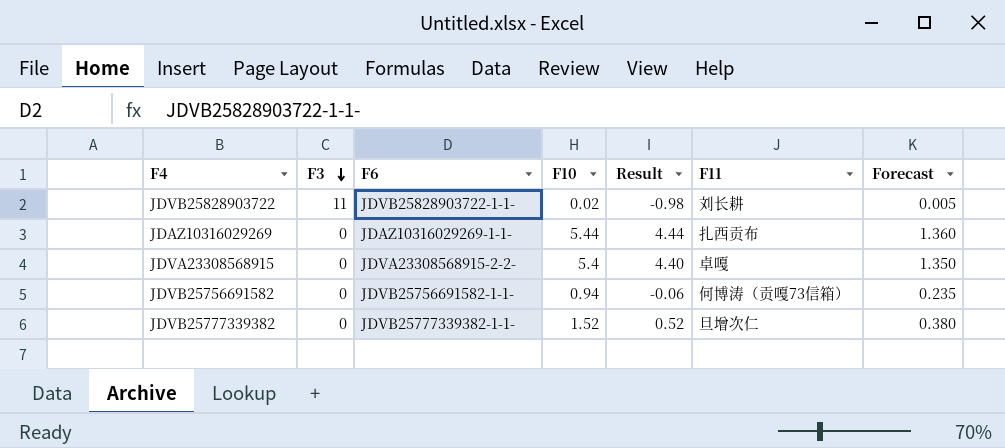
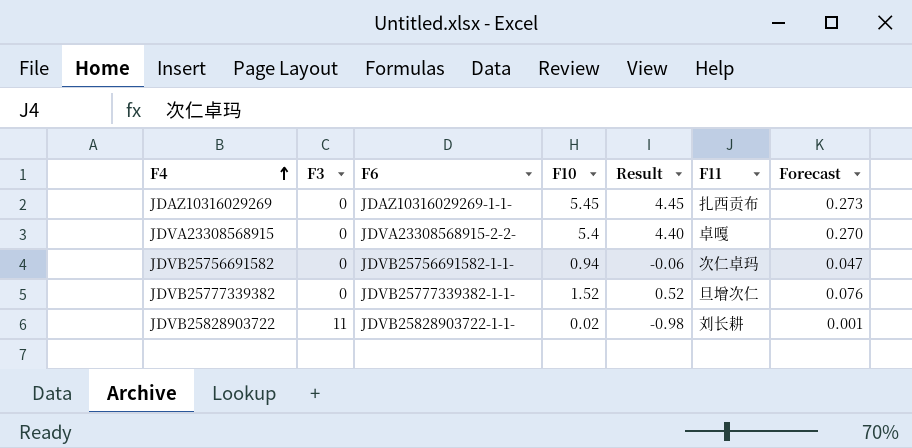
row order: F3 descending -> F4 ascending
column Forecast | formula: [F10] * 0.25 -> [F10] * 0.05
JDAZ10316029269 | F10: 5.44 -> 5.45
JDAZ10316029269 | Result: 4.44 -> 4.45
JDVB25756691582 | F11: 何博涛（贡嘎73信箱） -> 次仁卓玛

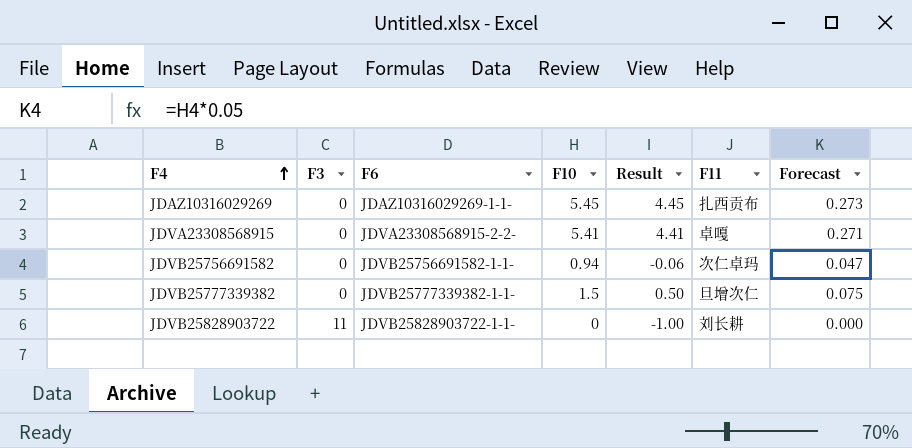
JDVA23308568915 | F10: 5.4 -> 5.41
JDVA23308568915 | Result: 4.40 -> 4.41
JDVA23308568915 | Forecast: 0.270 -> 0.271
JDVB25777339382 | F10: 1.52 -> 1.5
JDVB25777339382 | Result: 0.52 -> 0.50
JDVB25777339382 | Forecast: 0.076 -> 0.075
JDVB25828903722 | F10: 0.02 -> 0
JDVB25828903722 | Result: -0.98 -> -1.00
JDVB25828903722 | Forecast: 0.001 -> 0.000

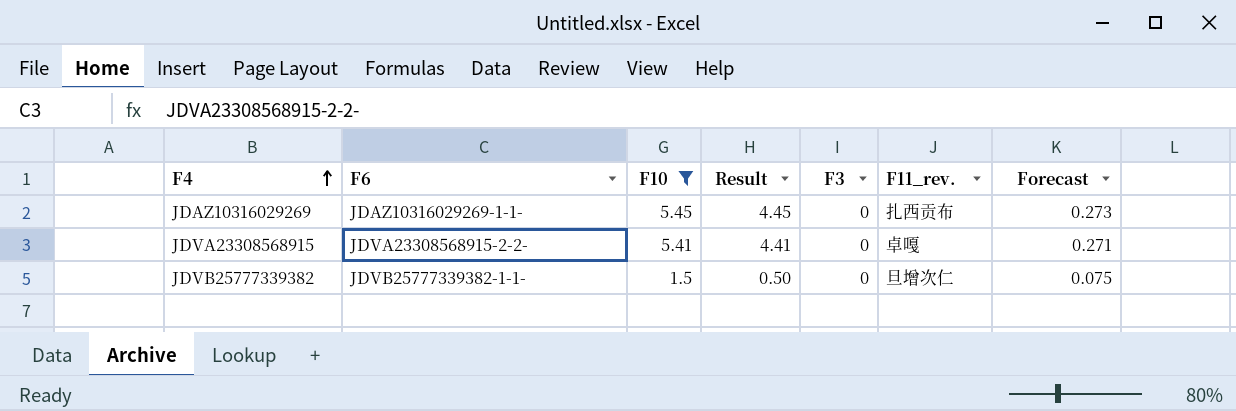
filter: none -> F10 >= 1.5
column F3 | position: 2 -> 5
column name: F11 -> F11_rev.

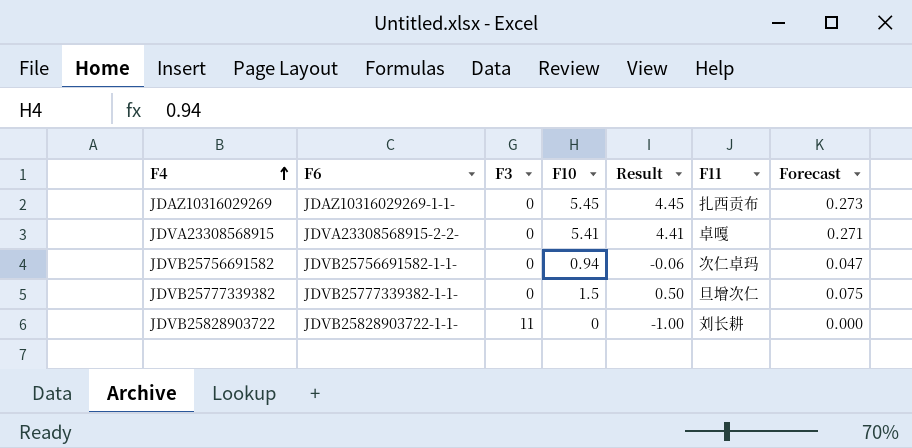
filter: F10 >= 1.5 -> none
column F3 | position: 5 -> 3
column name: F11_rev. -> F11

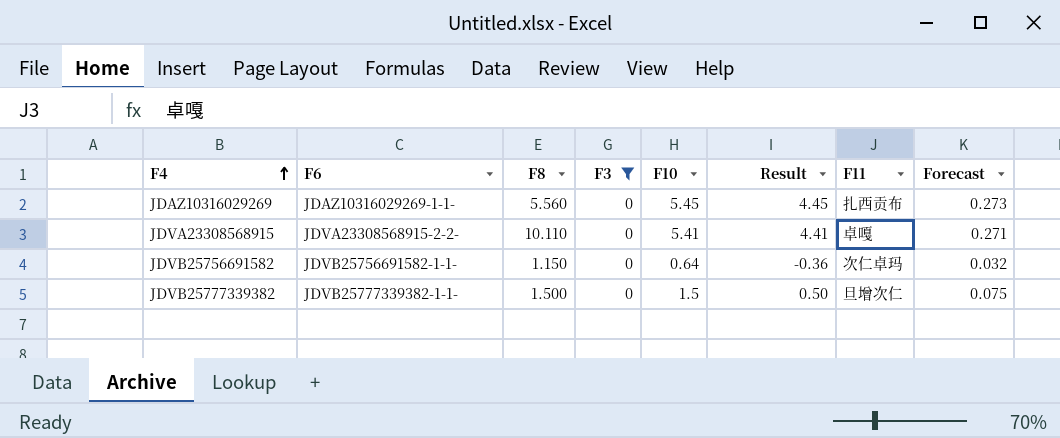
filter: none -> F3 = 0
column F8 | position: none -> 3
JDVB25756691582 | F10: 0.94 -> 0.64
JDVB25756691582 | Result: -0.06 -> -0.36
JDVB25756691582 | Forecast: 0.047 -> 0.032

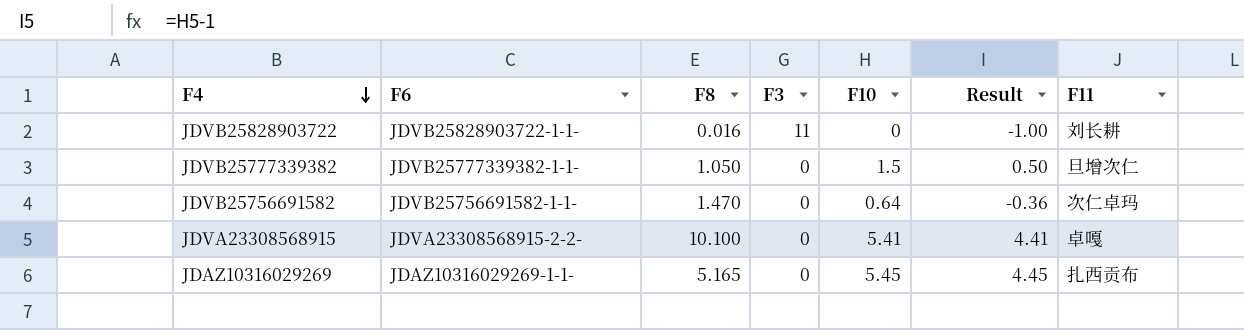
filter: F3 = 0 -> none
row order: F4 ascending -> F4 descending
column Forecast | formula: [F10] * 0.05 -> none
JDVB25777339382 | F8: 1.500 -> 1.050
JDVB25756691582 | F8: 1.150 -> 1.470
JDVA23308568915 | F8: 10.110 -> 10.100
JDAZ10316029269 | F8: 5.560 -> 5.165

